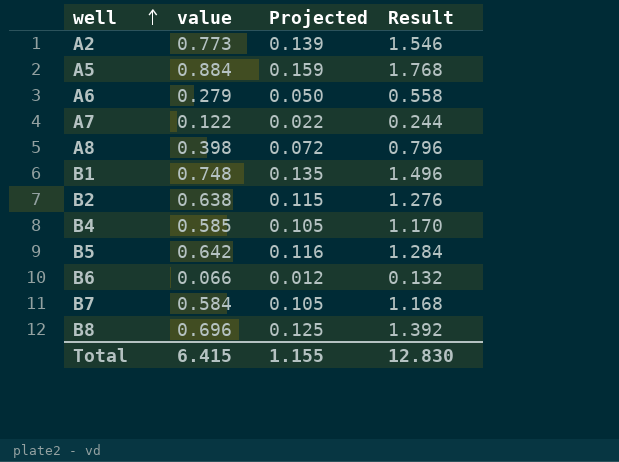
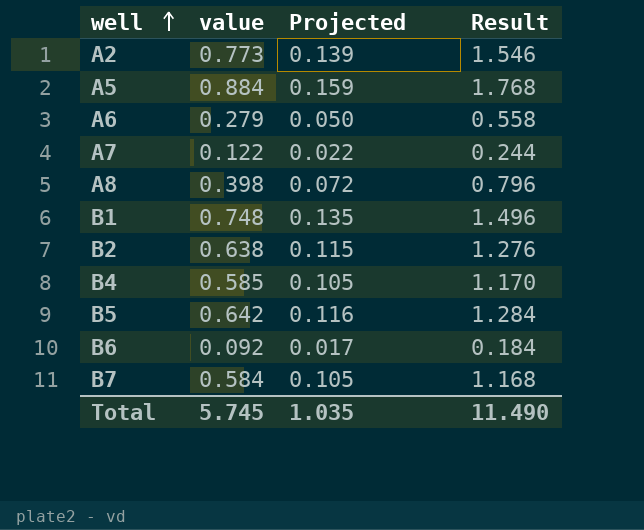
row B8: 0.696 | 0.125 | 1.392 -> none
B6 | value: 0.066 -> 0.092
B6 | Projected: 0.012 -> 0.017
B6 | Result: 0.132 -> 0.184
Total | value: 6.415 -> 5.745
Total | Projected: 1.155 -> 1.035
Total | Result: 12.830 -> 11.490

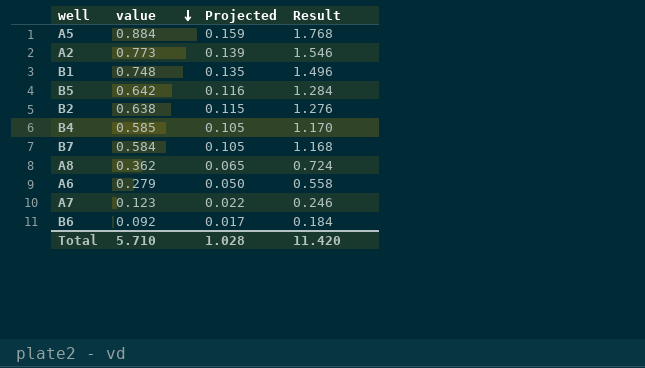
row order: well ascending -> value descending
A8 | value: 0.398 -> 0.362
A8 | Projected: 0.072 -> 0.065
A8 | Result: 0.796 -> 0.724
A7 | value: 0.122 -> 0.123
A7 | Result: 0.244 -> 0.246
Total | value: 5.745 -> 5.710
Total | Projected: 1.035 -> 1.028
Total | Result: 11.490 -> 11.420

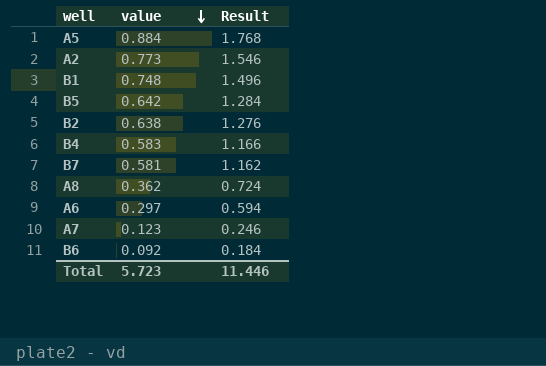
column Projected | formula: [value] * 0.18 -> none
B4 | value: 0.585 -> 0.583
B4 | Result: 1.170 -> 1.166
B7 | value: 0.584 -> 0.581
B7 | Result: 1.168 -> 1.162
A6 | value: 0.279 -> 0.297
A6 | Result: 0.558 -> 0.594
Total | value: 5.710 -> 5.723
Total | Result: 11.420 -> 11.446

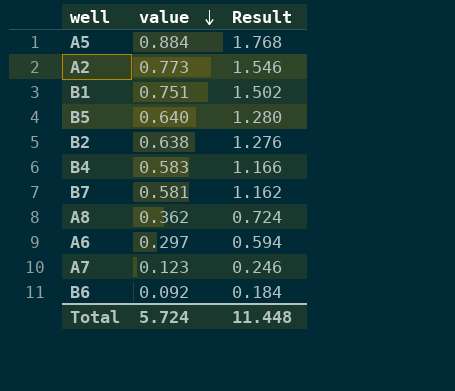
B1 | value: 0.748 -> 0.751
B1 | Result: 1.496 -> 1.502
B5 | value: 0.642 -> 0.640
B5 | Result: 1.284 -> 1.280
Total | value: 5.723 -> 5.724
Total | Result: 11.446 -> 11.448

